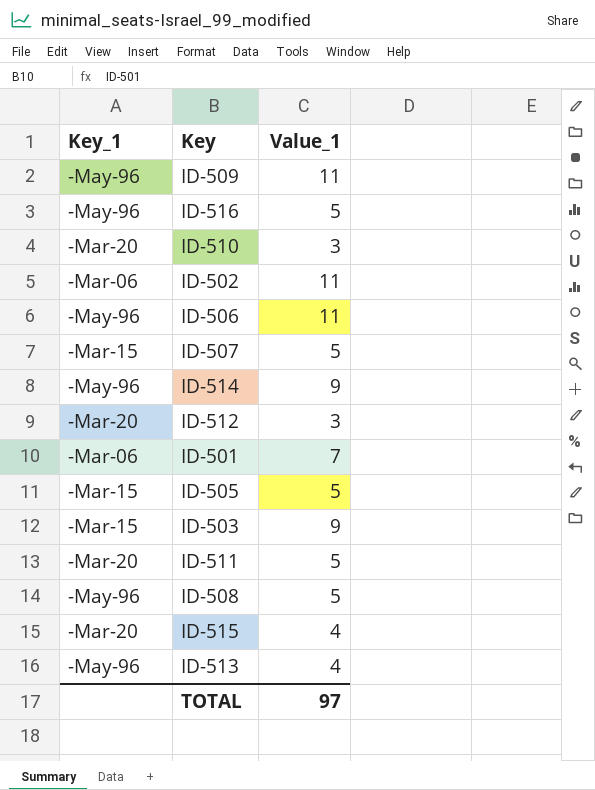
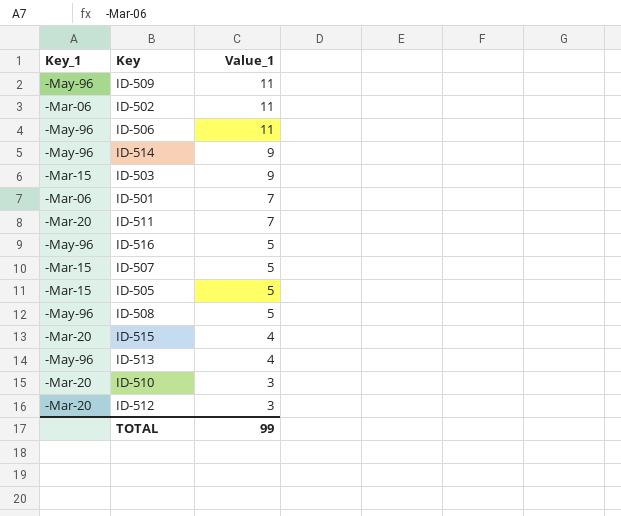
row order: none -> Value_1 descending
ID-511 | Value_1: 5 -> 7
TOTAL | Value_1: 97 -> 99

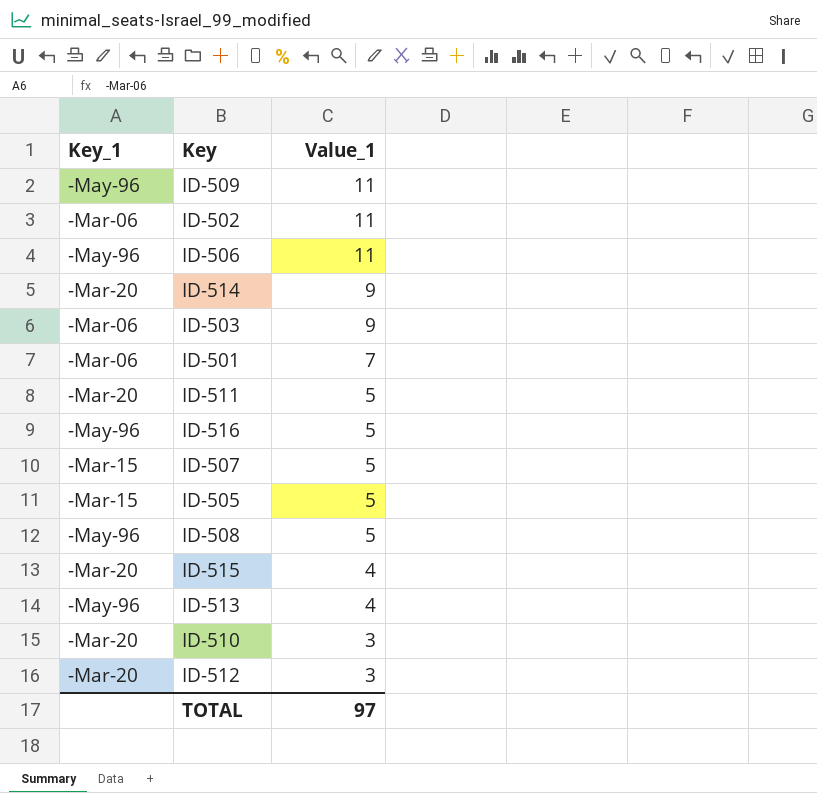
ID-514 | Key_1: -May-96 -> -Mar-20
ID-503 | Key_1: -Mar-15 -> -Mar-06
ID-511 | Value_1: 7 -> 5
TOTAL | Value_1: 99 -> 97

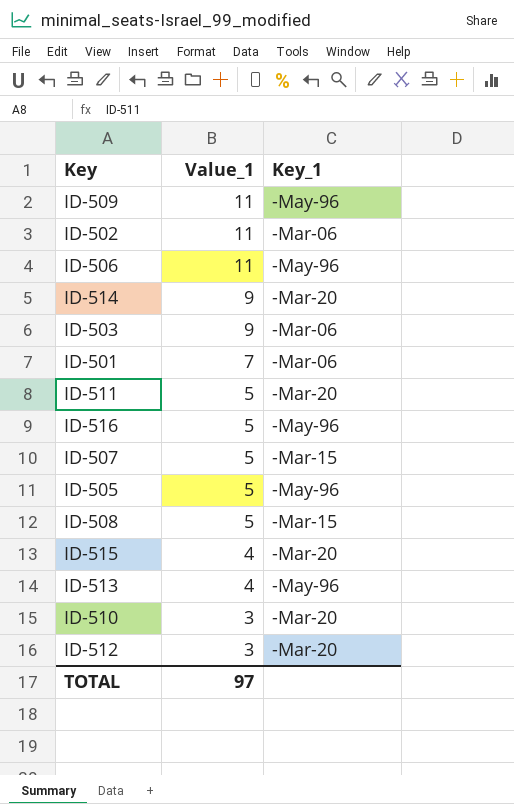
column Key_1 | position: 1 -> 3
ID-505 | Key_1: -Mar-15 -> -May-96
ID-508 | Key_1: -May-96 -> -Mar-15

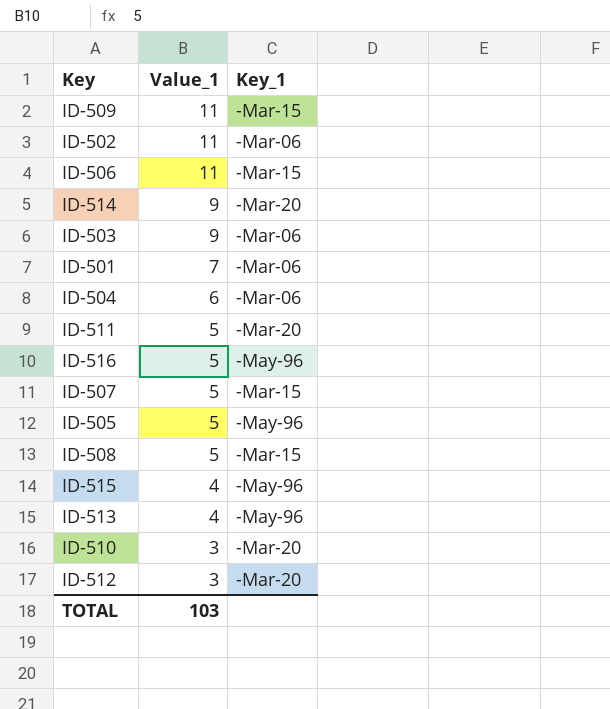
ID-509 | Key_1: -May-96 -> -Mar-15
ID-506 | Key_1: -May-96 -> -Mar-15
row ID-504: none -> 6 | -Mar-06
ID-515 | Key_1: -Mar-20 -> -May-96
TOTAL | Value_1: 97 -> 103

